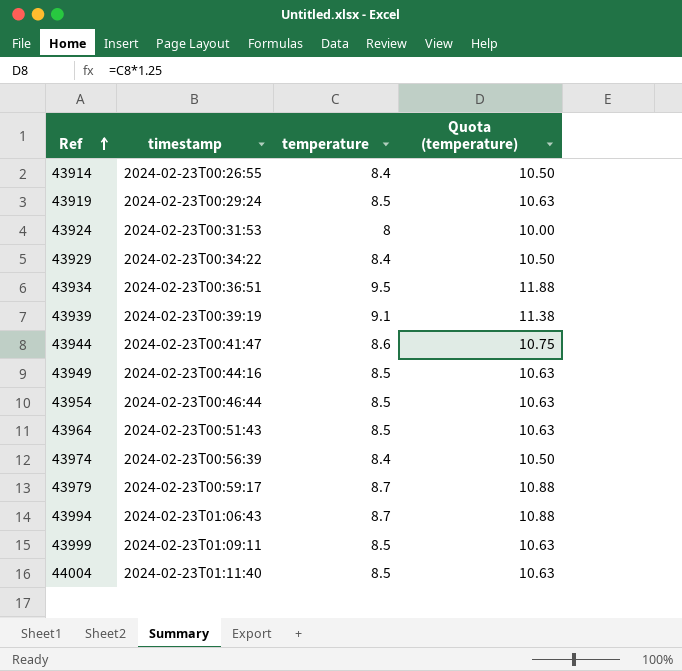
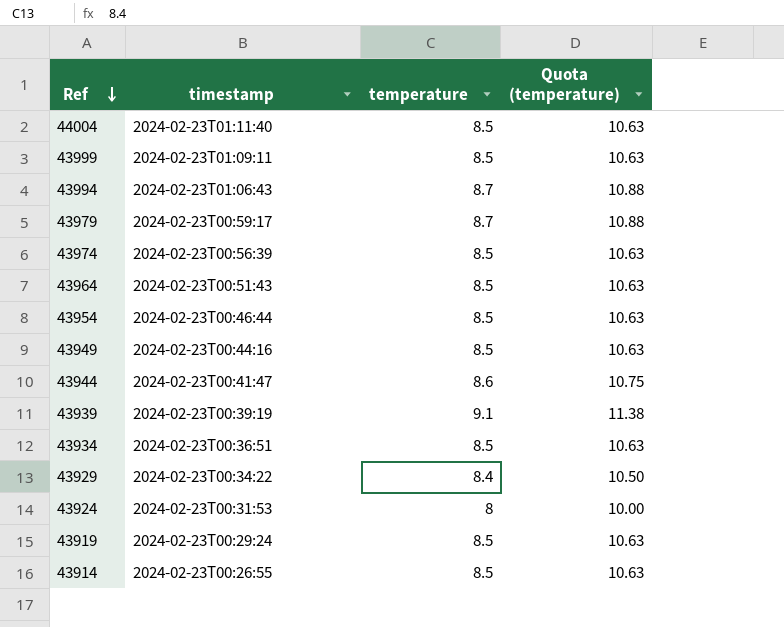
row order: Ref ascending -> Ref descending
43974 | temperature: 8.4 -> 8.5
43974 | Quota (temperature): 10.50 -> 10.63
43934 | temperature: 9.5 -> 8.5
43934 | Quota (temperature): 11.88 -> 10.63
43914 | temperature: 8.4 -> 8.5
43914 | Quota (temperature): 10.50 -> 10.63

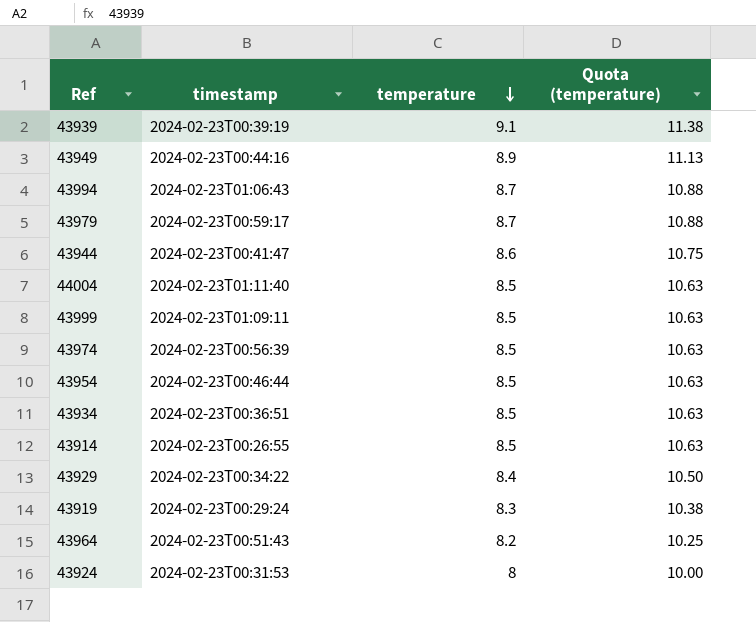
row order: Ref descending -> temperature descending
43949 | temperature: 8.5 -> 8.9
43949 | Quota (temperature): 10.63 -> 11.13
43919 | temperature: 8.5 -> 8.3
43919 | Quota (temperature): 10.63 -> 10.38
43964 | temperature: 8.5 -> 8.2
43964 | Quota (temperature): 10.63 -> 10.25

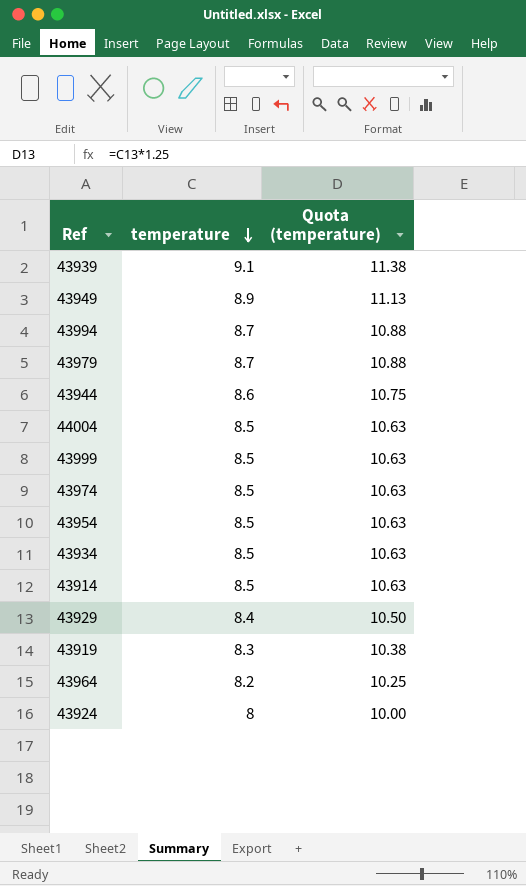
column timestamp | position: 2 -> none

